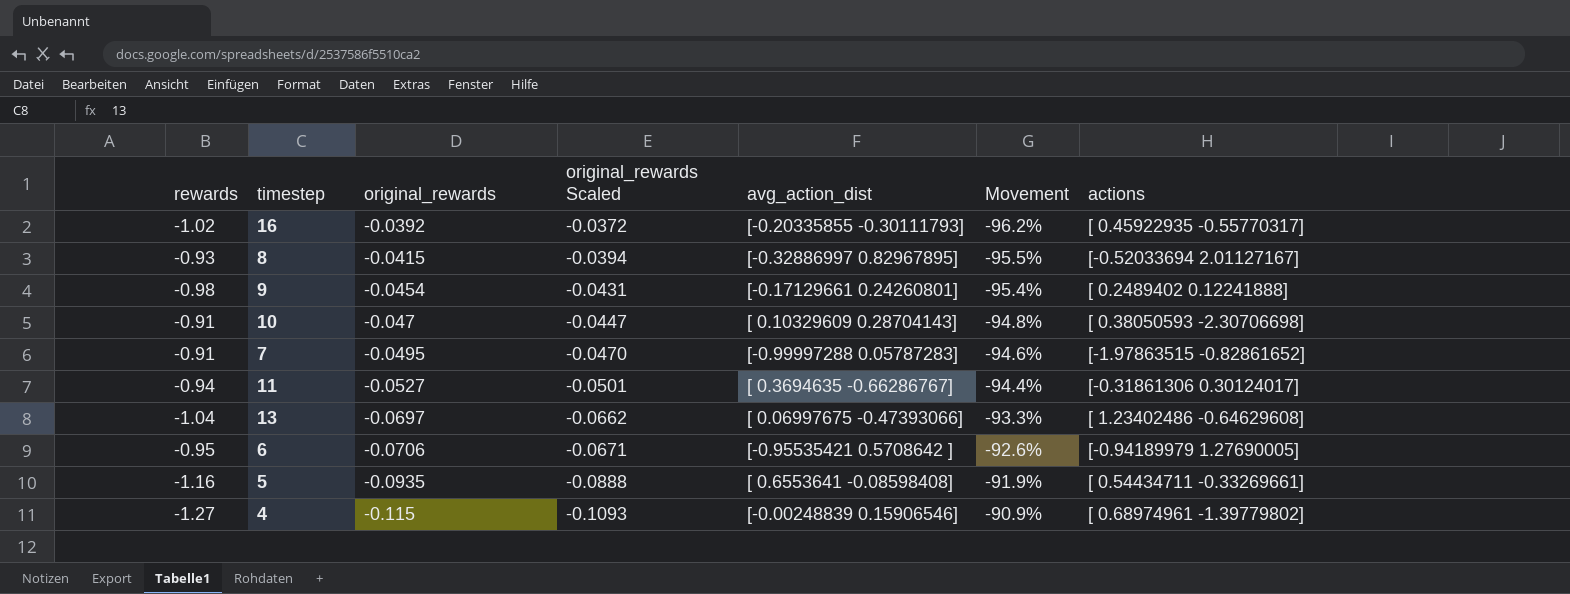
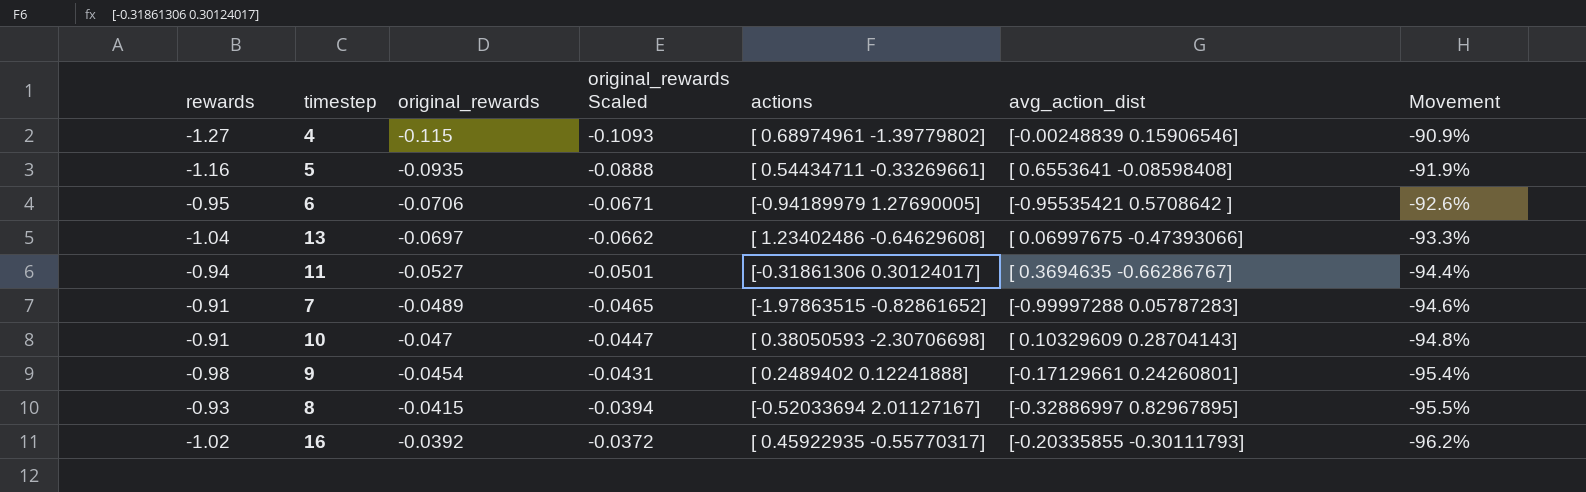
row order: original_rewards descending -> original_rewards ascending
column actions | position: 7 -> 5
7 | original_rewards: -0.0495 -> -0.0489
7 | original_rewards Scaled: -0.0470 -> -0.0465

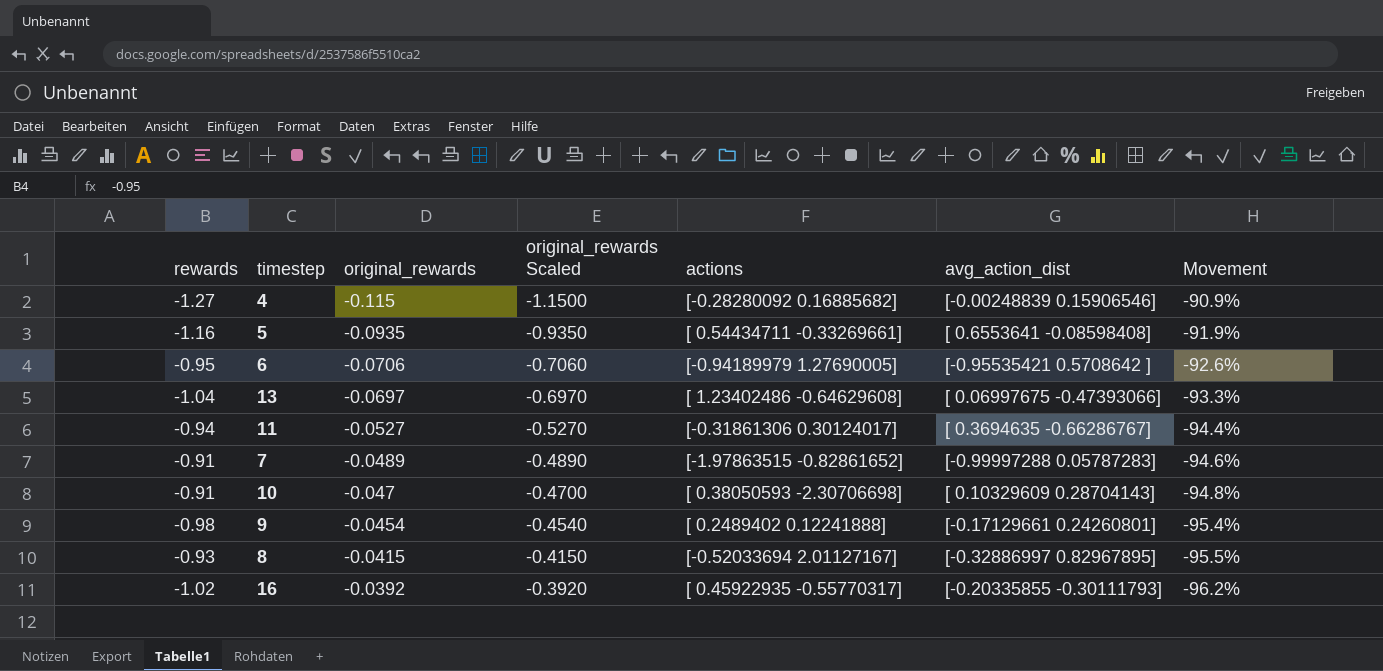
column original_rewards Scaled | formula: [original_rewards] * 0.95 -> [original_rewards] * 10
4 | actions: [ 0.68974961 -1.39779802] -> [-0.28280092 0.16885682]

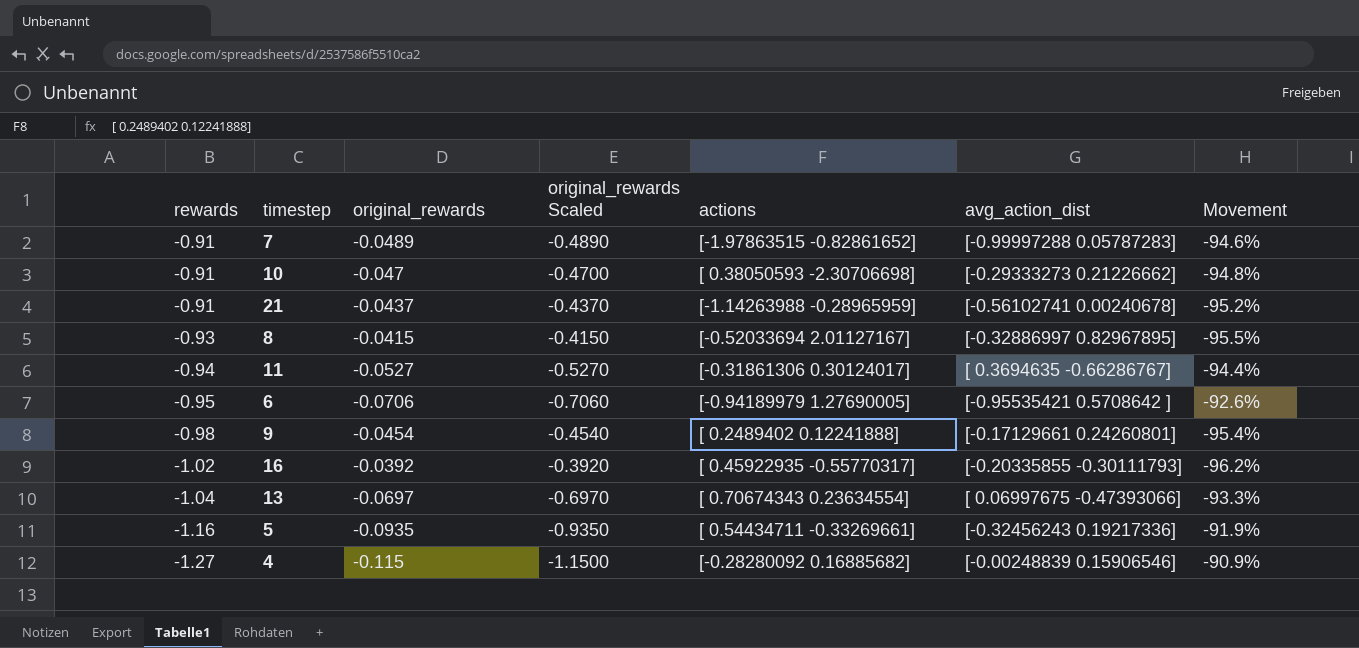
row order: original_rewards ascending -> rewards descending
10 | avg_action_dist: [ 0.10329609 0.28704143] -> [-0.29333273 0.21226662]
row 21: none -> -0.91 | -0.0437 | -0.4370 | [-1.14263988 -0.28965959] | [-0.56102741 0.00240678] | -95.2%
13 | actions: [ 1.23402486 -0.64629608] -> [ 0.70674343 0.23634554]
5 | avg_action_dist: [ 0.6553641 -0.08598408] -> [-0.32456243 0.19217336]

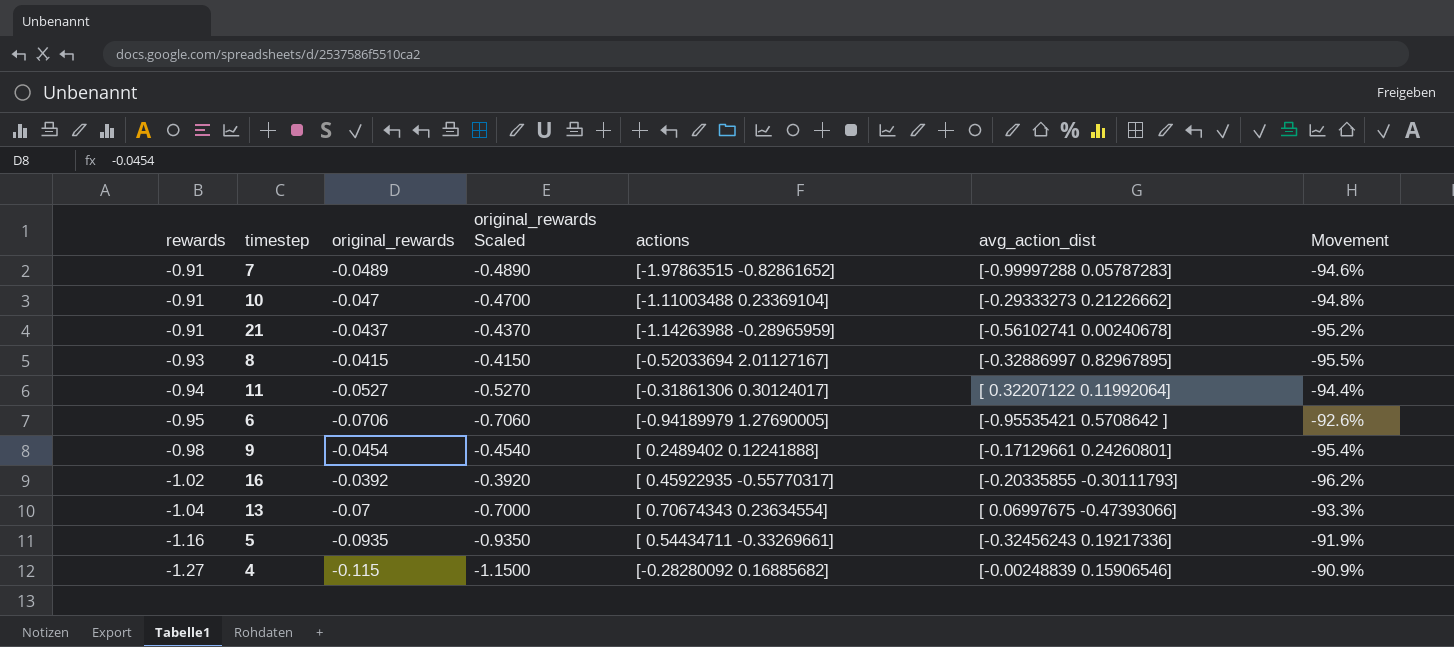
10 | actions: [ 0.38050593 -2.30706698] -> [-1.11003488 0.23369104]
11 | avg_action_dist: [ 0.3694635 -0.66286767] -> [ 0.32207122 0.11992064]
13 | original_rewards: -0.0697 -> -0.07
13 | original_rewards Scaled: -0.6970 -> -0.7000

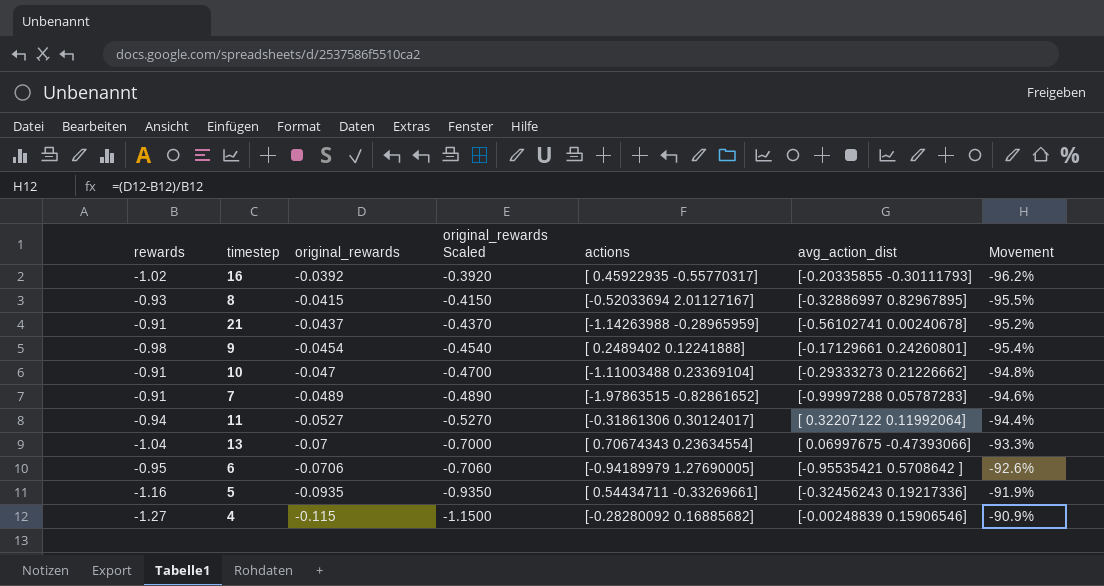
row order: rewards descending -> original_rewards descending

